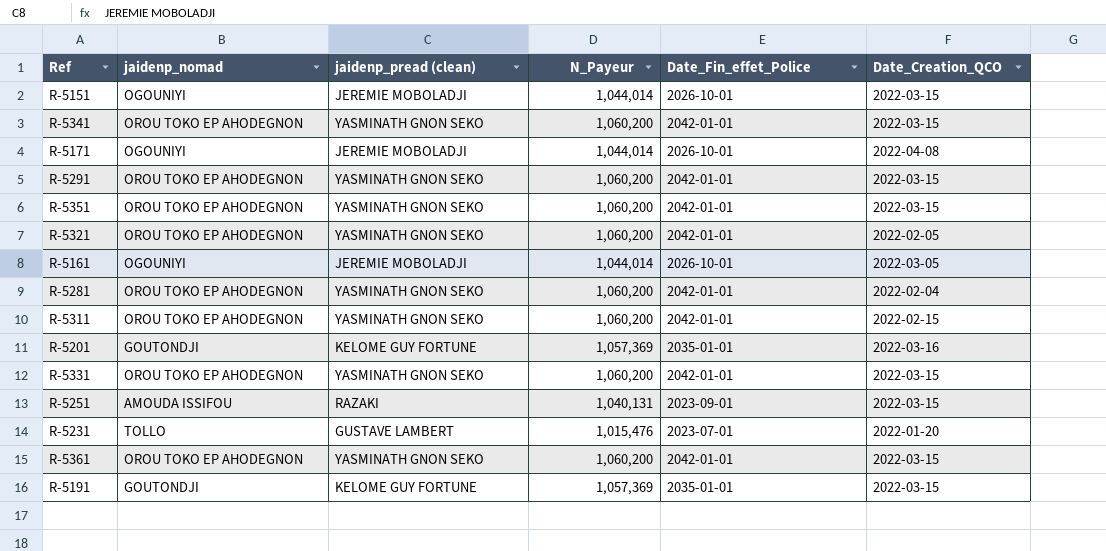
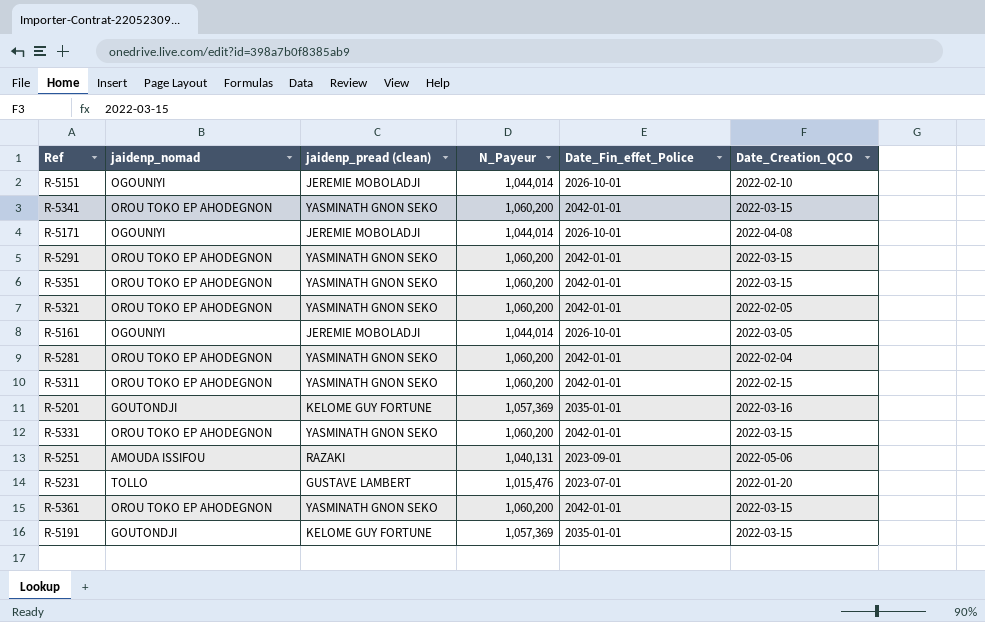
R-5151 | Date_Creation_QCO: 2022-03-15 -> 2022-02-10
R-5251 | Date_Creation_QCO: 2022-03-15 -> 2022-05-06

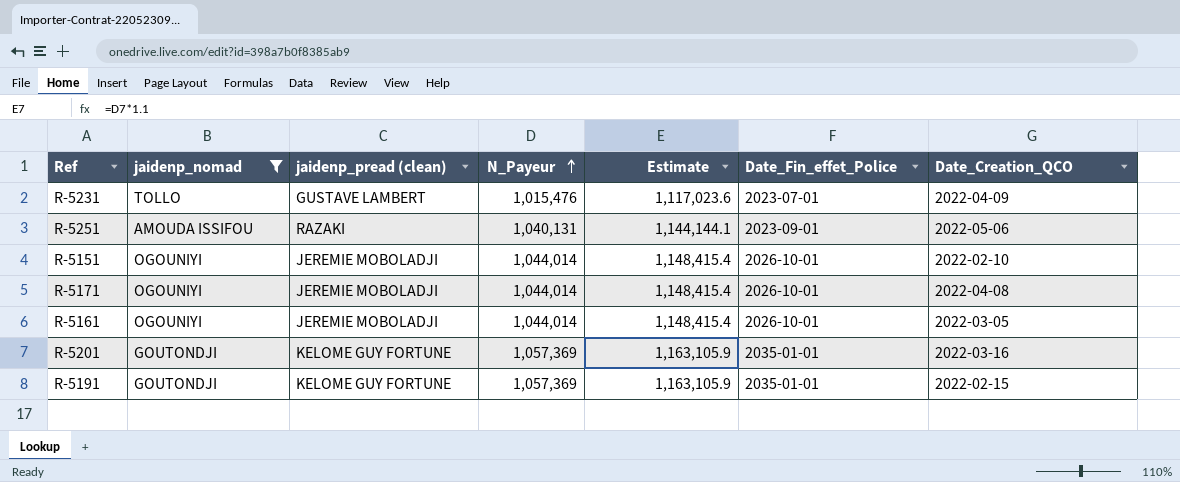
filter: none -> jaidenp_nomad != OROU TOKO EP AHODEGNON
row order: none -> N_Payeur ascending
column Estimate | formula: none -> [N_Payeur] * 1.1
R-5231 | Date_Creation_QCO: 2022-01-20 -> 2022-04-09
R-5191 | Date_Creation_QCO: 2022-03-15 -> 2022-02-15

